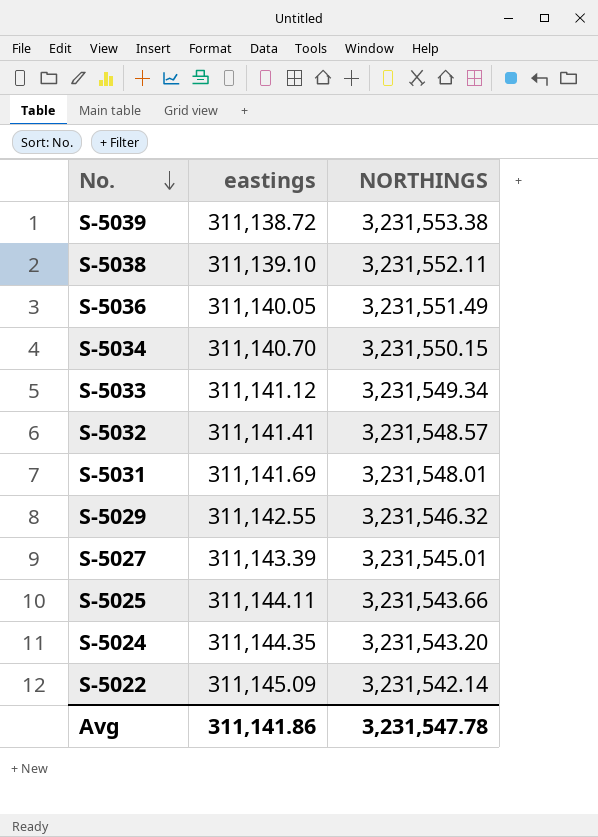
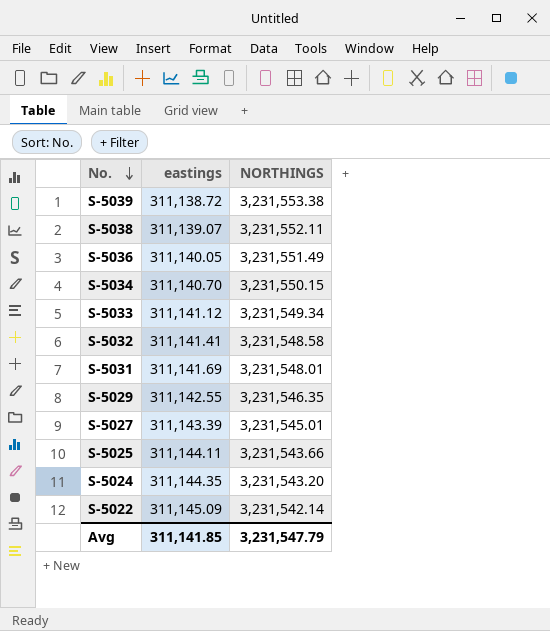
S-5038 | eastings: 311,139.10 -> 311,139.07
S-5032 | NORTHINGS: 3,231,548.57 -> 3,231,548.58
S-5029 | NORTHINGS: 3,231,546.32 -> 3,231,546.35
Avg | eastings: 311,141.86 -> 311,141.85
Avg | NORTHINGS: 3,231,547.78 -> 3,231,547.79

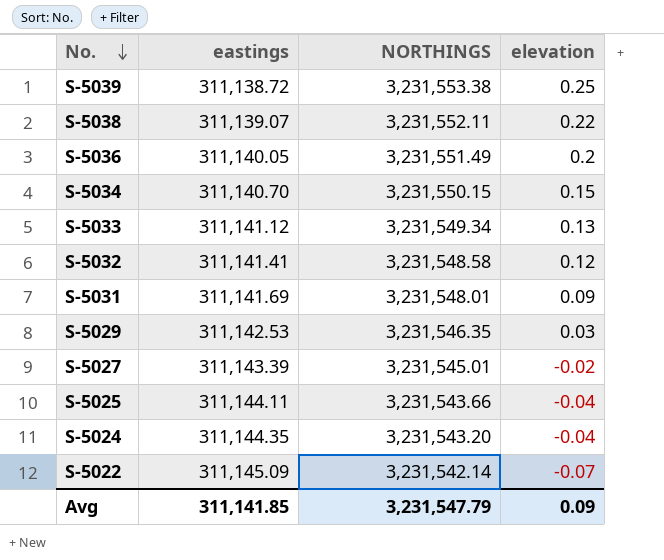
column elevation | position: none -> 4
S-5029 | eastings: 311,142.55 -> 311,142.53

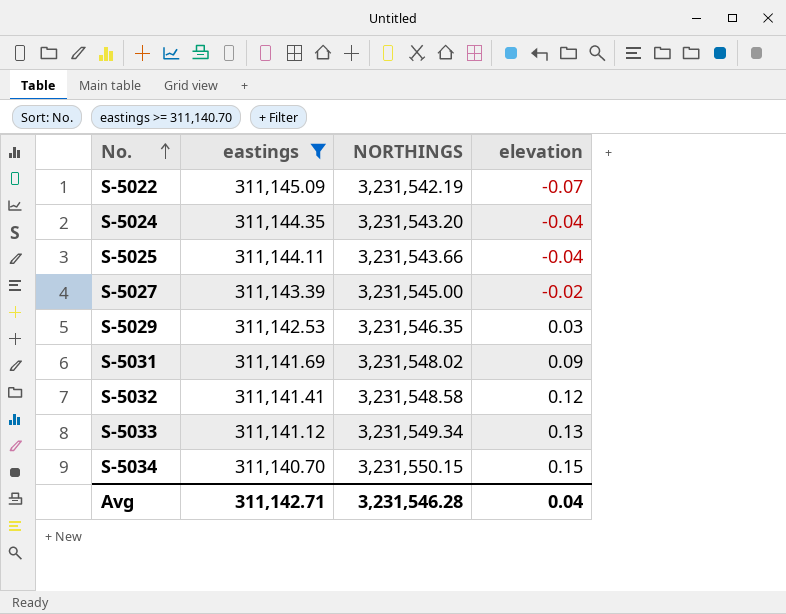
filter: none -> eastings >= 311,140.70
row order: No. descending -> No. ascending
S-5022 | NORTHINGS: 3,231,542.14 -> 3,231,542.19
S-5027 | NORTHINGS: 3,231,545.01 -> 3,231,545.00
S-5031 | NORTHINGS: 3,231,548.01 -> 3,231,548.02
Avg | eastings: 311,141.85 -> 311,142.71
Avg | NORTHINGS: 3,231,547.79 -> 3,231,546.28
Avg | elevation: 0.09 -> 0.04

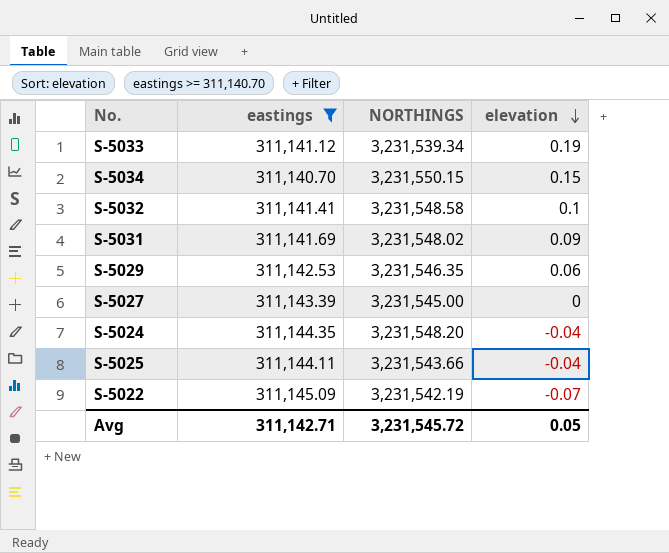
row order: No. ascending -> elevation descending
S-5033 | NORTHINGS: 3,231,549.34 -> 3,231,539.34
S-5033 | elevation: 0.13 -> 0.19
S-5032 | elevation: 0.12 -> 0.1
S-5029 | elevation: 0.03 -> 0.06
S-5027 | elevation: -0.02 -> 0
S-5024 | NORTHINGS: 3,231,543.20 -> 3,231,548.20
Avg | NORTHINGS: 3,231,546.28 -> 3,231,545.72
Avg | elevation: 0.04 -> 0.05

